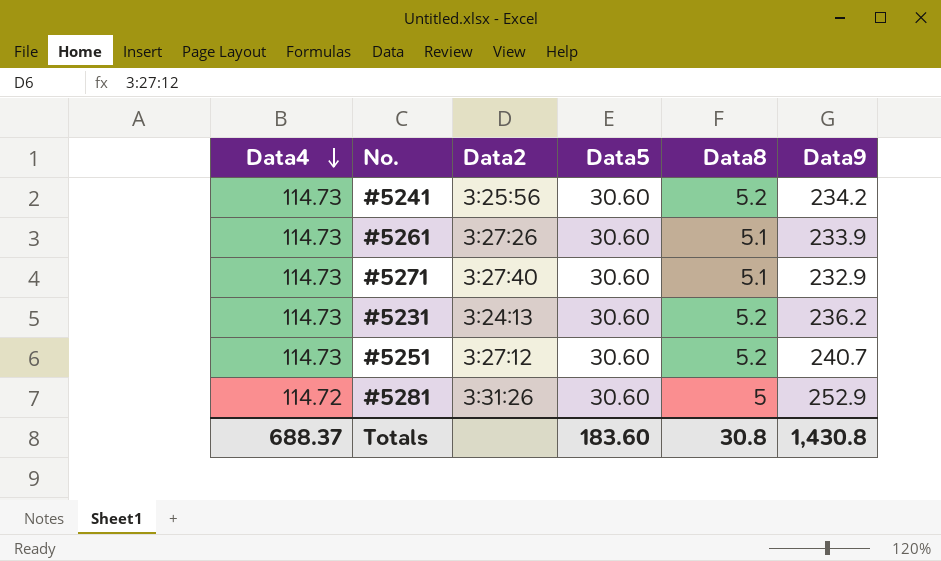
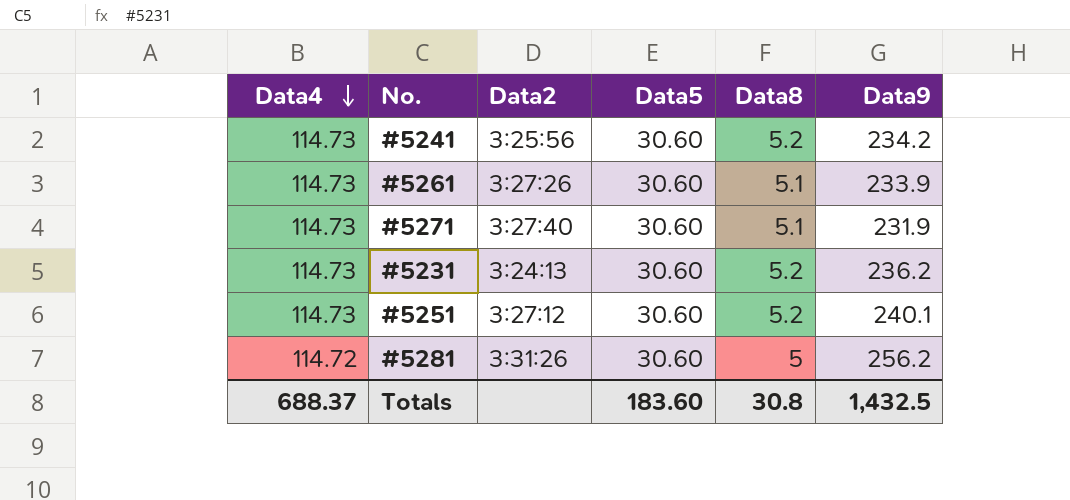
#5271 | Data9: 232.9 -> 231.9
#5251 | Data9: 240.7 -> 240.1
#5281 | Data9: 252.9 -> 256.2
Totals | Data9: 1,430.8 -> 1,432.5

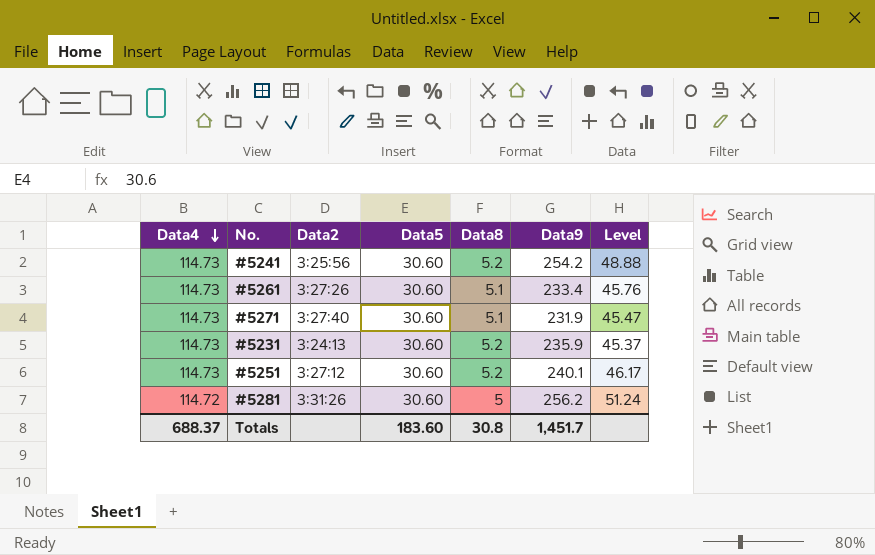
column Level | formula: none -> [Data9] / [Data8]
#5241 | Data9: 234.2 -> 254.2
#5261 | Data9: 233.9 -> 233.4
#5231 | Data9: 236.2 -> 235.9
Totals | Data9: 1,432.5 -> 1,451.7

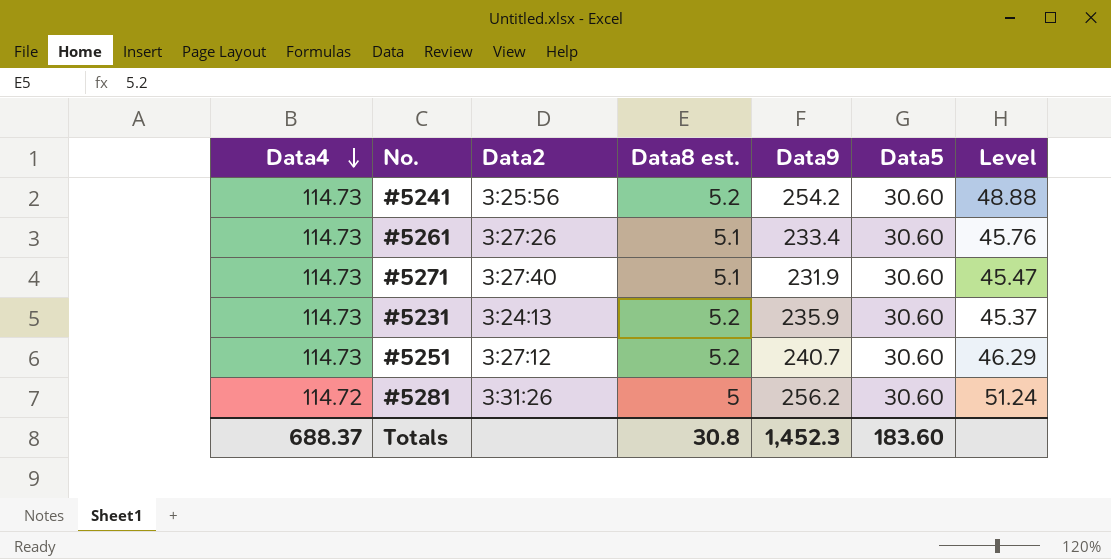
column name: Data8 -> Data8 est.
column Data5 | position: 4 -> 6
#5251 | Data9: 240.1 -> 240.7
#5251 | Level: 46.17 -> 46.29
Totals | Data9: 1,451.7 -> 1,452.3

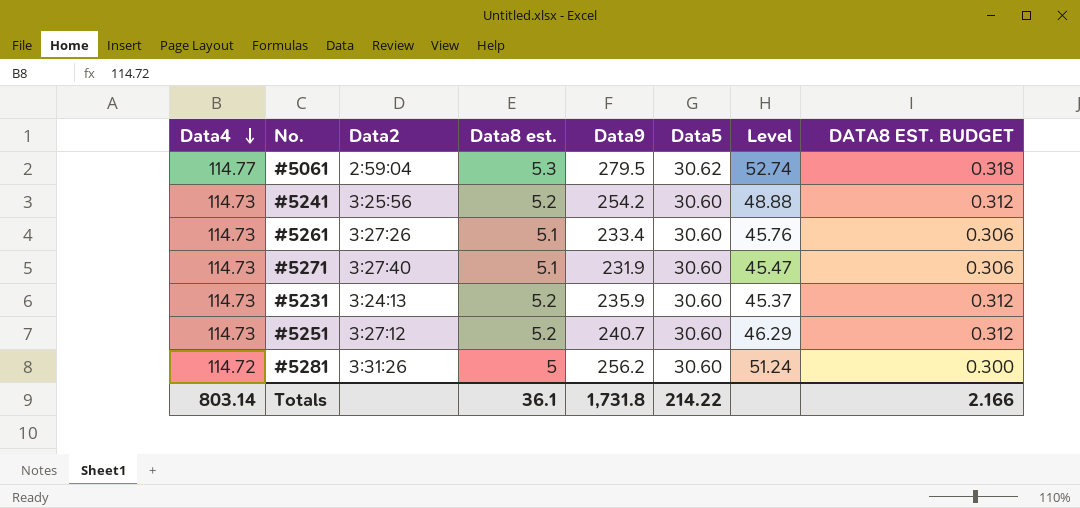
column DATA8 EST. BUDGET | formula: none -> [Data8 est.] * 0.06
row #5061: none -> 114.77 | 2:59:04 | 5.3 | 279.5 | 30.62 | 52.74 | 0.318
Totals | Data4: 688.37 -> 803.14
Totals | Data8 est.: 30.8 -> 36.1
Totals | Data9: 1,452.3 -> 1,731.8
Totals | Data5: 183.60 -> 214.22

